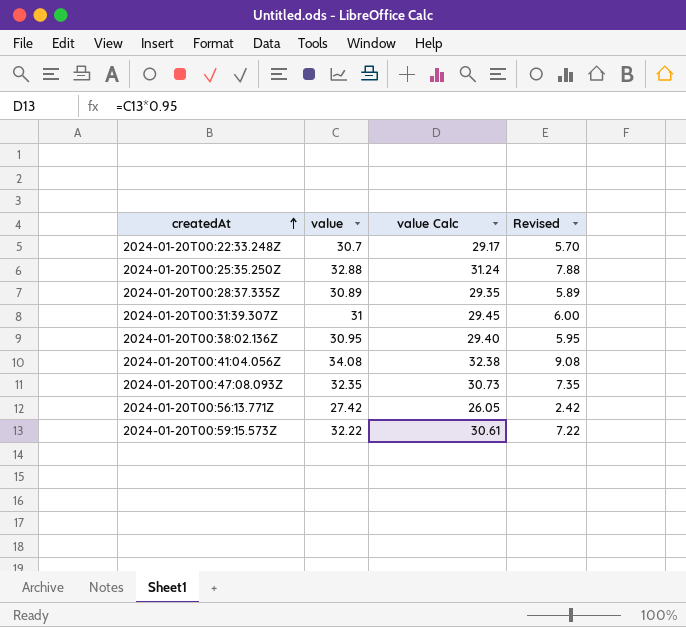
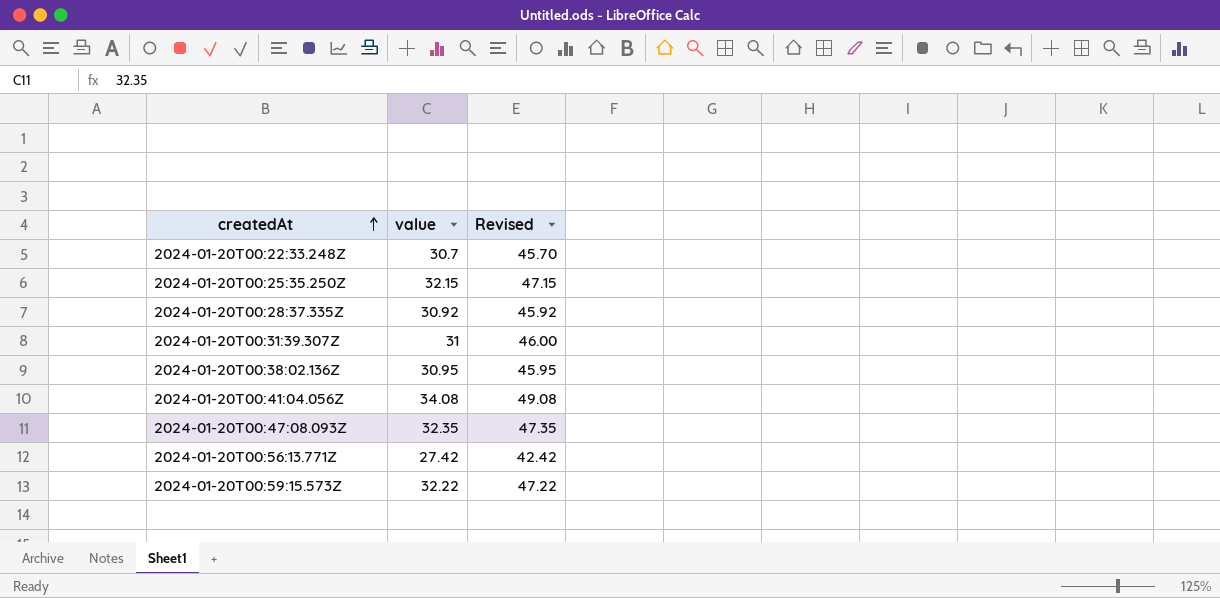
column value Calc | formula: [value] * 0.95 -> none
column Revised | formula: [value] - 25 -> [value] + 15
2024-01-20T00:25:35.250Z | value: 32.88 -> 32.15
2024-01-20T00:28:37.335Z | value: 30.89 -> 30.92

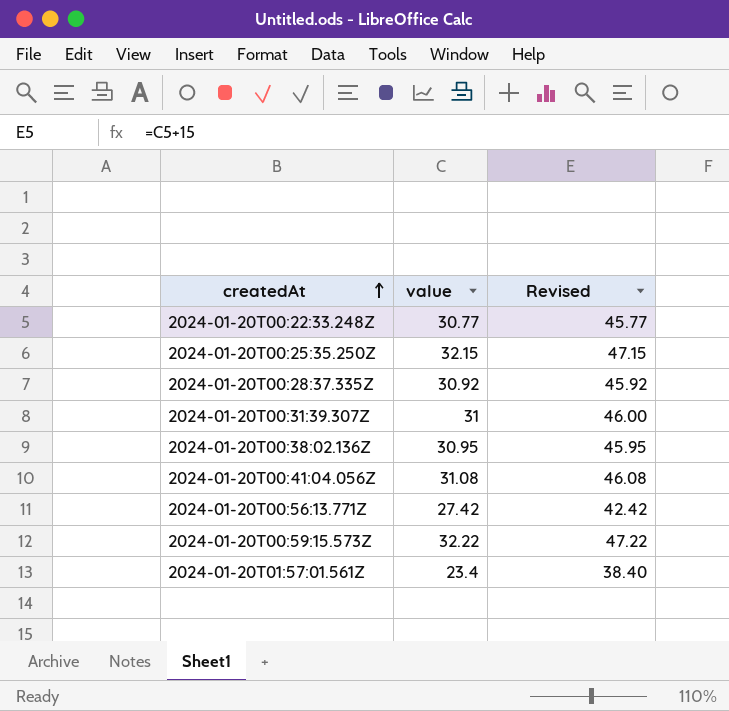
row 2024-01-20T00:47:08.093Z: 32.35 | 47.35 -> none
2024-01-20T00:22:33.248Z | value: 30.7 -> 30.77
2024-01-20T00:22:33.248Z | Revised: 45.70 -> 45.77
2024-01-20T00:41:04.056Z | value: 34.08 -> 31.08
2024-01-20T00:41:04.056Z | Revised: 49.08 -> 46.08
row 2024-01-20T01:57:01.561Z: none -> 23.4 | 38.40

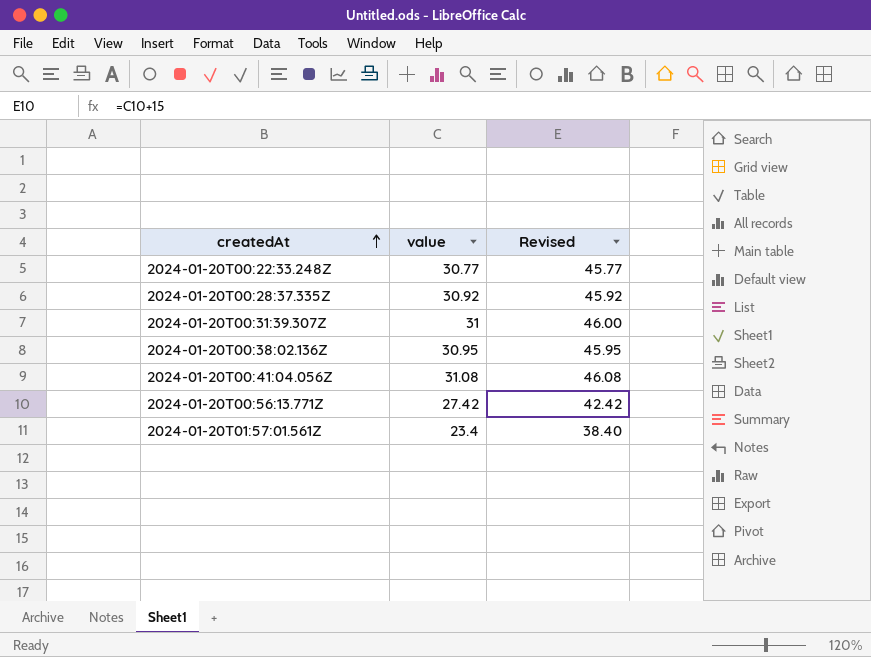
row 2024-01-20T00:25:35.250Z: 32.15 | 47.15 -> none
row 2024-01-20T00:59:15.573Z: 32.22 | 47.22 -> none

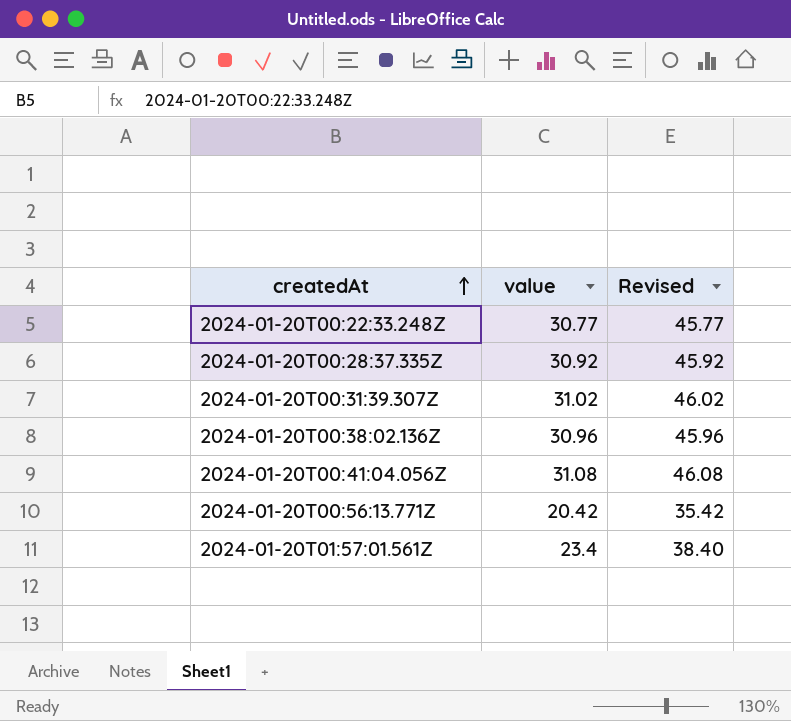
2024-01-20T00:31:39.307Z | value: 31 -> 31.02
2024-01-20T00:31:39.307Z | Revised: 46.00 -> 46.02
2024-01-20T00:38:02.136Z | value: 30.95 -> 30.96
2024-01-20T00:38:02.136Z | Revised: 45.95 -> 45.96
2024-01-20T00:56:13.771Z | value: 27.42 -> 20.42
2024-01-20T00:56:13.771Z | Revised: 42.42 -> 35.42

